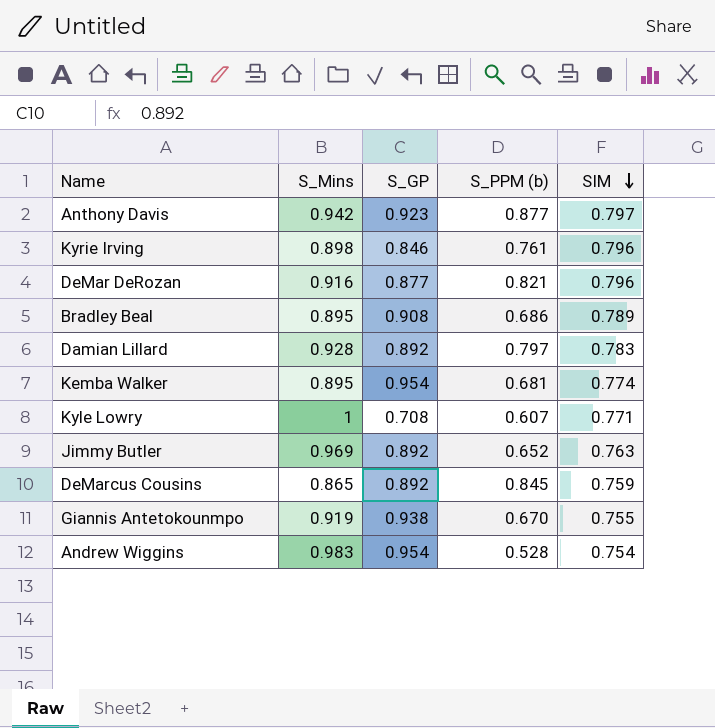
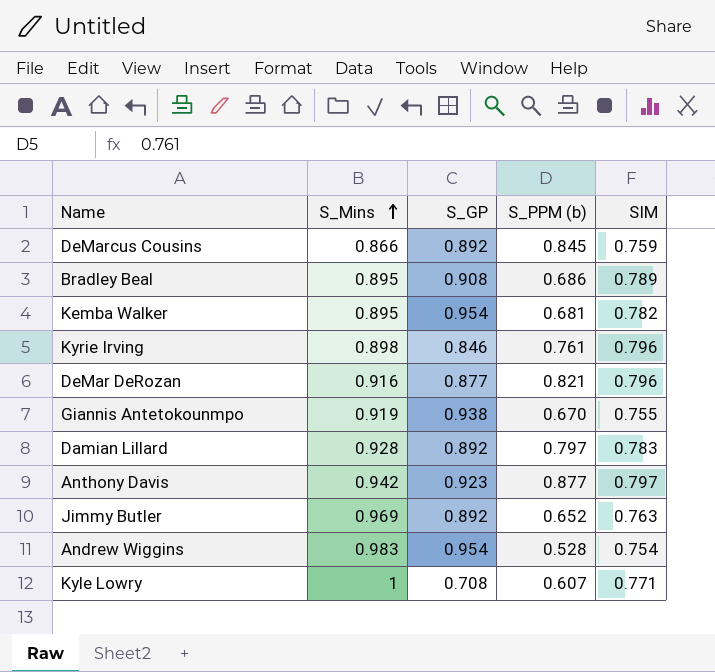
row order: SIM descending -> S_Mins ascending
DeMarcus Cousins | S_Mins: 0.865 -> 0.866
Kemba Walker | SIM: 0.774 -> 0.782

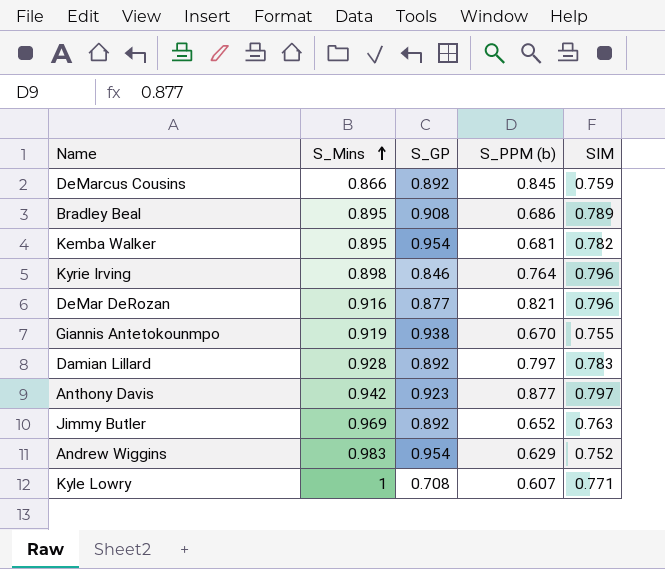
Kyrie Irving | S_PPM (b): 0.761 -> 0.764
Andrew Wiggins | S_PPM (b): 0.528 -> 0.629
Andrew Wiggins | SIM: 0.754 -> 0.752

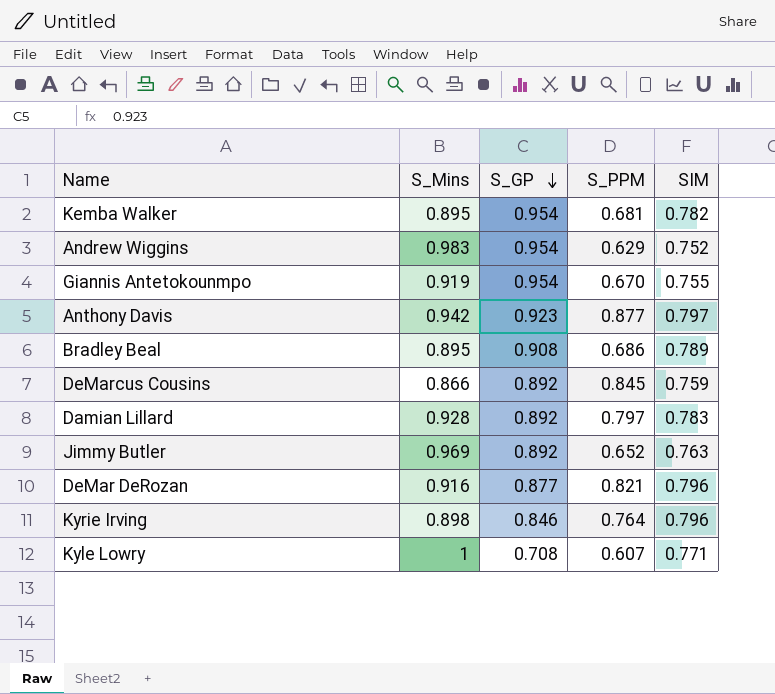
row order: S_Mins ascending -> S_GP descending
column name: S_PPM (b) -> S_PPM
Giannis Antetokounmpo | S_GP: 0.938 -> 0.954

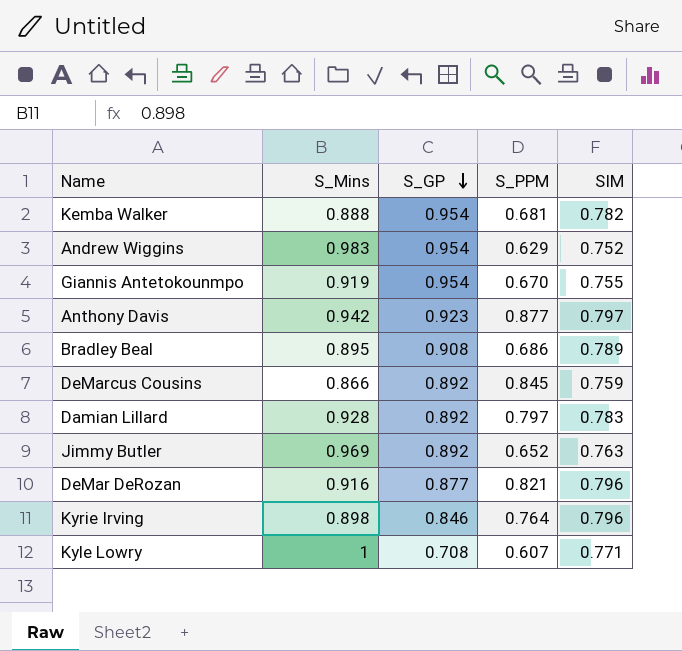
Kemba Walker | S_Mins: 0.895 -> 0.888

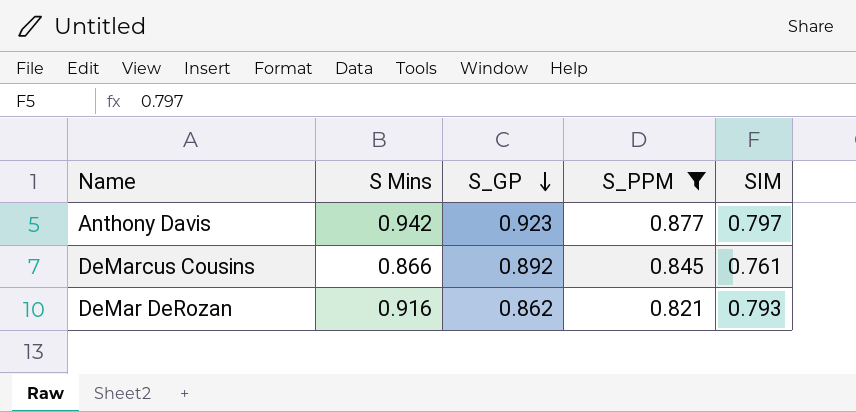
filter: none -> S_PPM >= 0.821
column name: S_Mins -> S Mins
DeMarcus Cousins | SIM: 0.759 -> 0.761
DeMar DeRozan | S_GP: 0.877 -> 0.862
DeMar DeRozan | SIM: 0.796 -> 0.793

